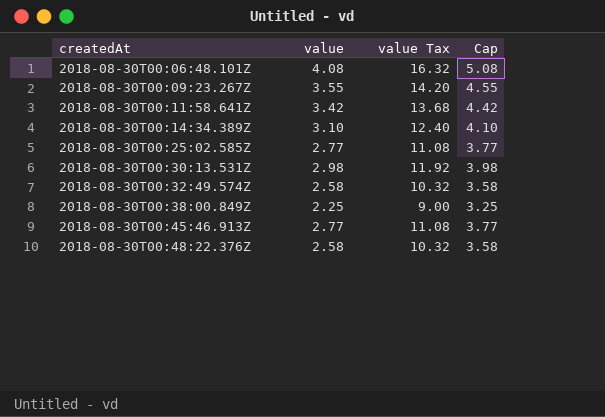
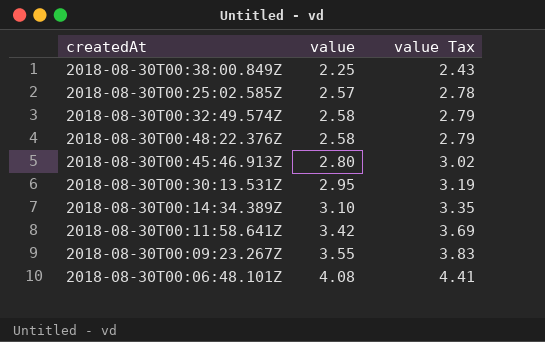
row order: createdAt ascending -> value ascending
column Cap | formula: [value] + 1 -> none
column value Tax | formula: [value] * 4 -> [value] * 1.08
2018-08-30T00:25:02.585Z | value: 2.77 -> 2.57
2018-08-30T00:45:46.913Z | value: 2.77 -> 2.80
2018-08-30T00:30:13.531Z | value: 2.98 -> 2.95

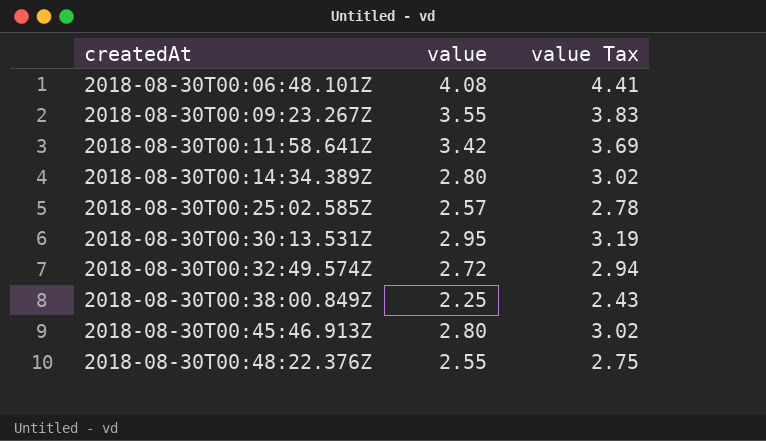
row order: value ascending -> createdAt ascending
2018-08-30T00:14:34.389Z | value: 3.10 -> 2.80
2018-08-30T00:14:34.389Z | value Tax: 3.35 -> 3.02
2018-08-30T00:32:49.574Z | value: 2.58 -> 2.72
2018-08-30T00:32:49.574Z | value Tax: 2.79 -> 2.94
2018-08-30T00:48:22.376Z | value: 2.58 -> 2.55
2018-08-30T00:48:22.376Z | value Tax: 2.79 -> 2.75

